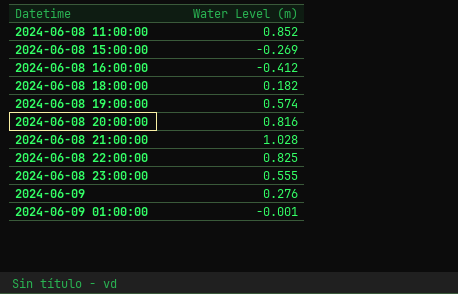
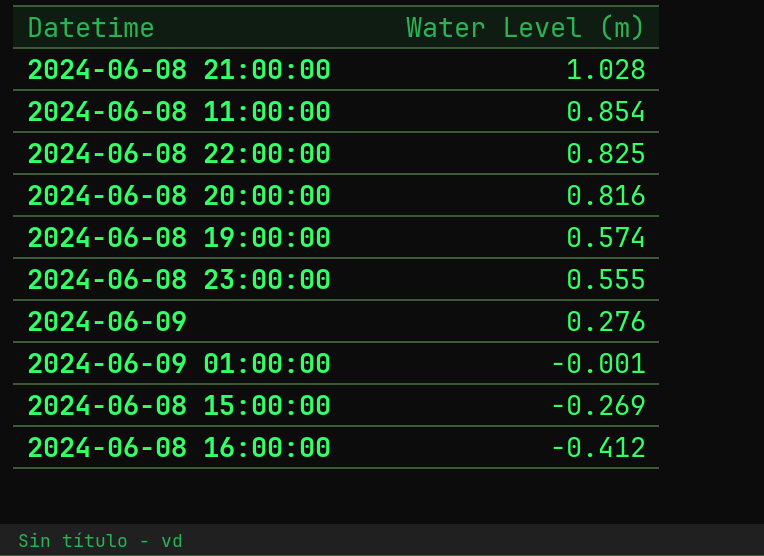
row order: Datetime ascending -> Water Level (m) descending
row 2024-06-08 18:00:00: 0.182 -> none
2024-06-08 11:00:00 | Water Level (m): 0.852 -> 0.854

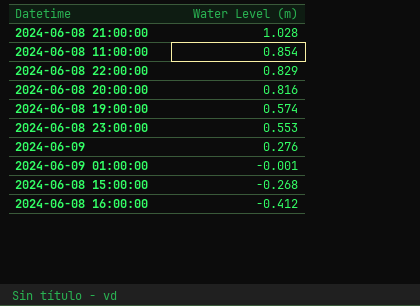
2024-06-08 22:00:00 | Water Level (m): 0.825 -> 0.829
2024-06-08 23:00:00 | Water Level (m): 0.555 -> 0.553
2024-06-08 15:00:00 | Water Level (m): -0.269 -> -0.268

